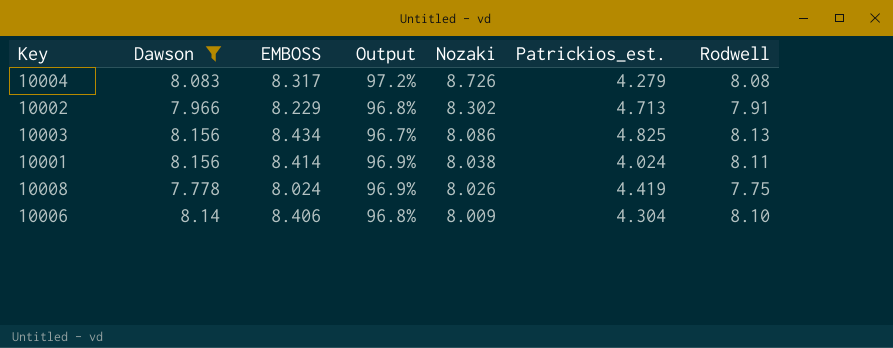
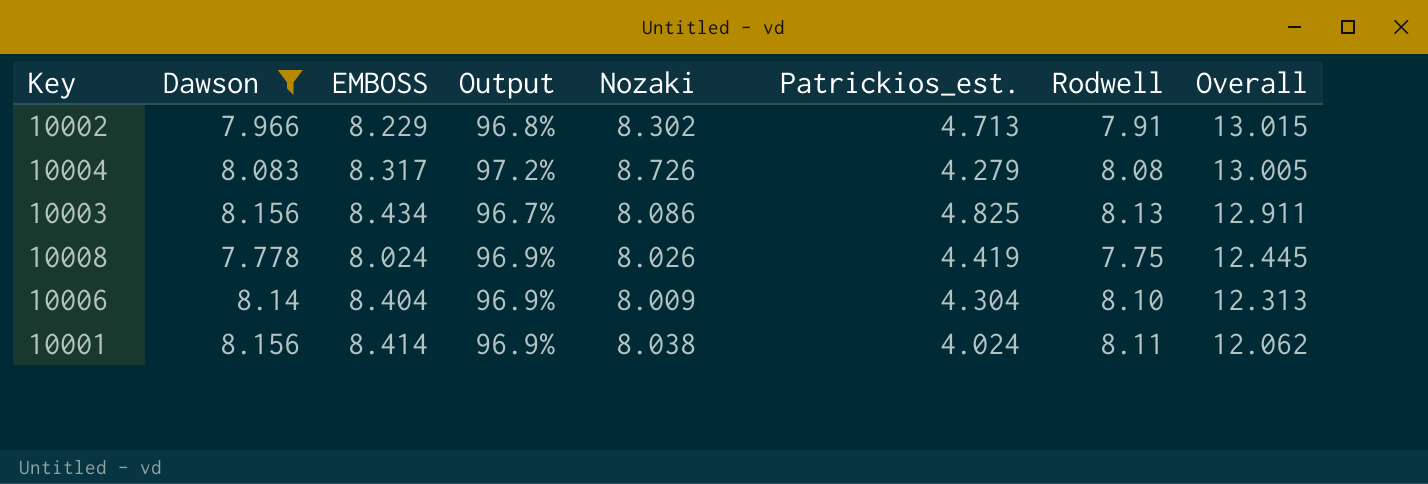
row order: Nozaki descending -> Overall descending
column Overall | formula: none -> [Nozaki] + [Patrickios_est.]
10006 | EMBOSS: 8.406 -> 8.404
10006 | Output: 96.8% -> 96.9%

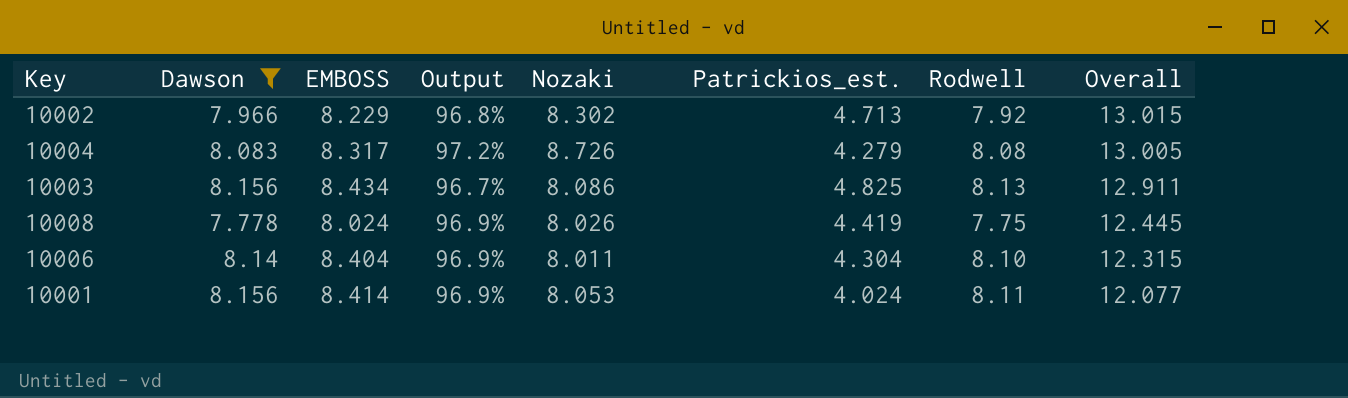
10002 | Rodwell: 7.91 -> 7.92
10006 | Nozaki: 8.009 -> 8.011
10006 | Overall: 12.313 -> 12.315
10001 | Nozaki: 8.038 -> 8.053
10001 | Overall: 12.062 -> 12.077

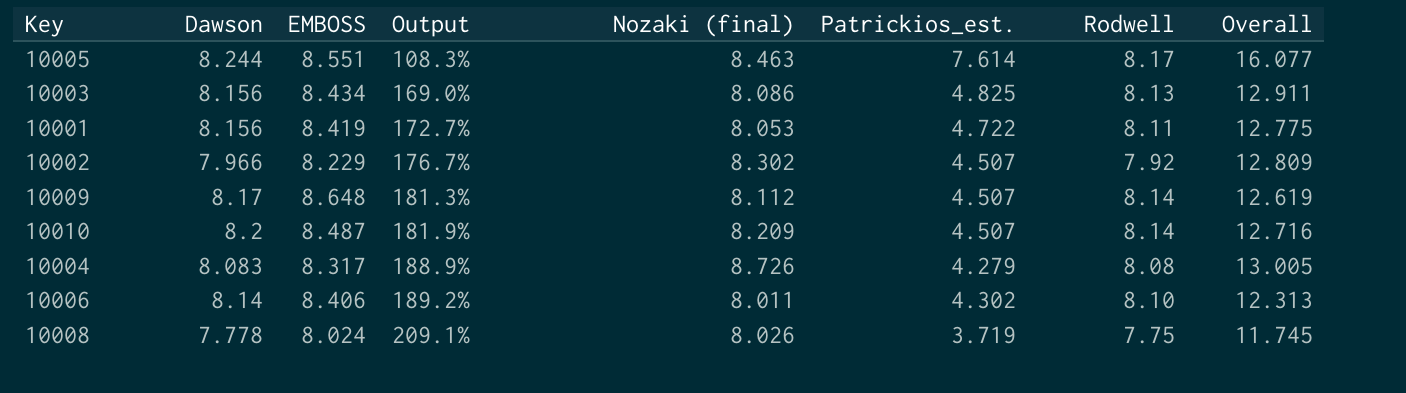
filter: Dawson <= 8.156 -> none
row order: Overall descending -> Output ascending
column Output | formula: [Dawson] / [EMBOSS] -> [Dawson] / [Patrickios_est.]
column name: Nozaki -> Nozaki (final)
10001 | EMBOSS: 8.414 -> 8.419
10001 | Patrickios_est.: 4.024 -> 4.722
10001 | Overall: 12.077 -> 12.775
10002 | Patrickios_est.: 4.713 -> 4.507
10002 | Overall: 13.015 -> 12.809
10006 | EMBOSS: 8.404 -> 8.406
10006 | Patrickios_est.: 4.304 -> 4.302
10006 | Overall: 12.315 -> 12.313
10008 | Patrickios_est.: 4.419 -> 3.719
10008 | Overall: 12.445 -> 11.745

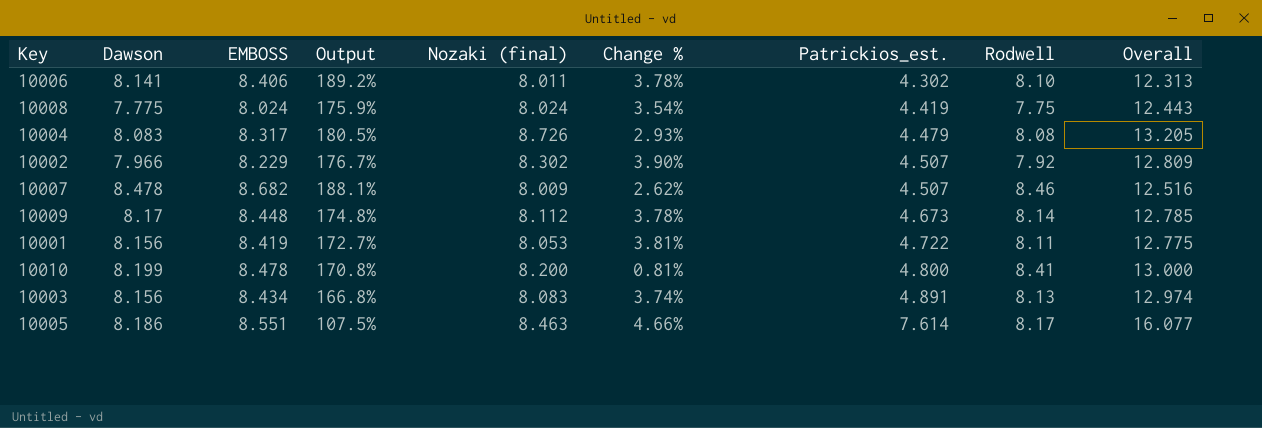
row order: Output ascending -> Patrickios_est. ascending
column Change % | formula: none -> ([EMBOSS] - [Rodwell]) / [Rodwell]
10006 | Dawson: 8.14 -> 8.141
10008 | Dawson: 7.778 -> 7.775
10008 | Output: 209.1% -> 175.9%
10008 | Nozaki (final): 8.026 -> 8.024
10008 | Patrickios_est.: 3.719 -> 4.419
10008 | Overall: 11.745 -> 12.443
10004 | Output: 188.9% -> 180.5%
10004 | Patrickios_est.: 4.279 -> 4.479
10004 | Overall: 13.005 -> 13.205
row 10007: none -> 8.478 | 8.682 | 188.1% | 8.009 | 2.62% | 4.507 | 8.46 | 12.516
10009 | EMBOSS: 8.648 -> 8.448
10009 | Output: 181.3% -> 174.8%
10009 | Patrickios_est.: 4.507 -> 4.673
10009 | Overall: 12.619 -> 12.785
10010 | Dawson: 8.2 -> 8.199
10010 | EMBOSS: 8.487 -> 8.478
10010 | Output: 181.9% -> 170.8%
10010 | Nozaki (final): 8.209 -> 8.200
10010 | Patrickios_est.: 4.507 -> 4.800
10010 | Rodwell: 8.14 -> 8.41
10010 | Overall: 12.716 -> 13.000
10003 | Output: 169.0% -> 166.8%
10003 | Nozaki (final): 8.086 -> 8.083
10003 | Patrickios_est.: 4.825 -> 4.891
10003 | Overall: 12.911 -> 12.974
10005 | Dawson: 8.244 -> 8.186
10005 | Output: 108.3% -> 107.5%

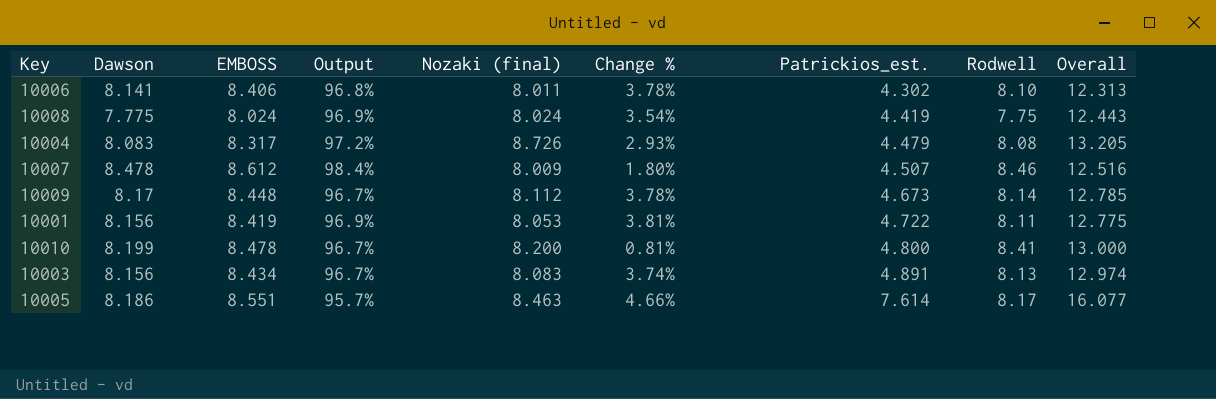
column Output | formula: [Dawson] / [Patrickios_est.] -> [Dawson] / [EMBOSS]
row 10002: 7.966 | 8.229 | 176.7% | 8.302 | 3.90% | 4.507 | 7.92 | 12.809 -> none
10007 | EMBOSS: 8.682 -> 8.612
10007 | Change %: 2.62% -> 1.80%

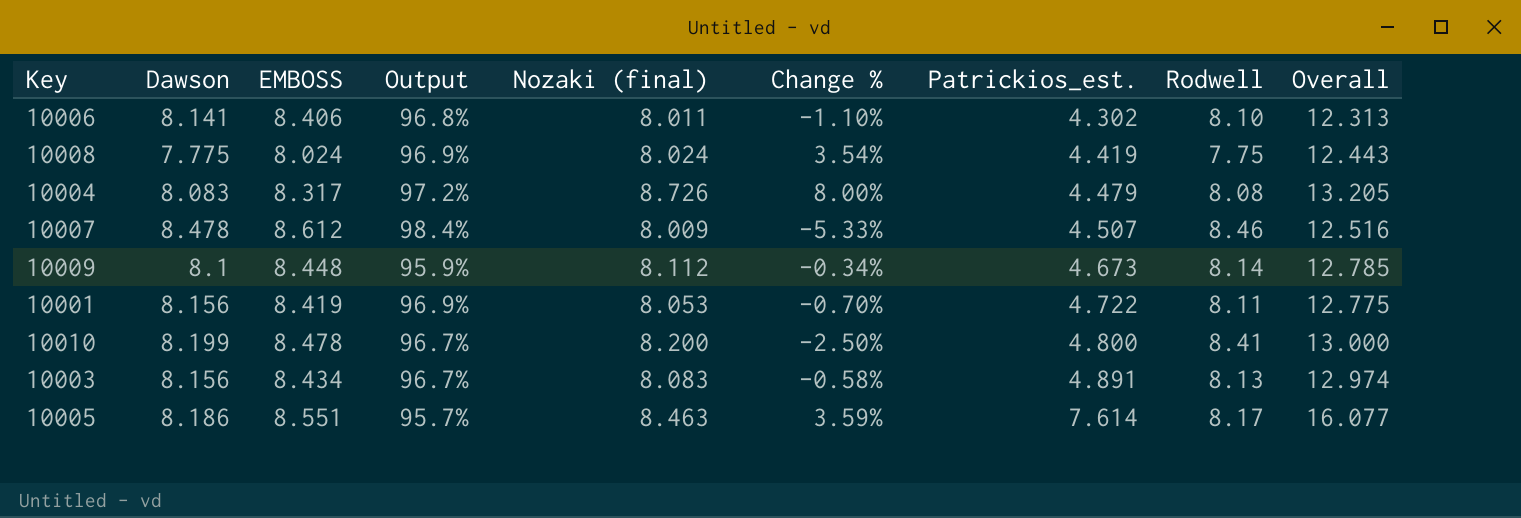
column Change % | formula: ([EMBOSS] - [Rodwell]) / [Rodwell] -> ([Nozaki (final)] - [Rodwell]) / [Rodwell]
10009 | Dawson: 8.17 -> 8.1
10009 | Output: 96.7% -> 95.9%

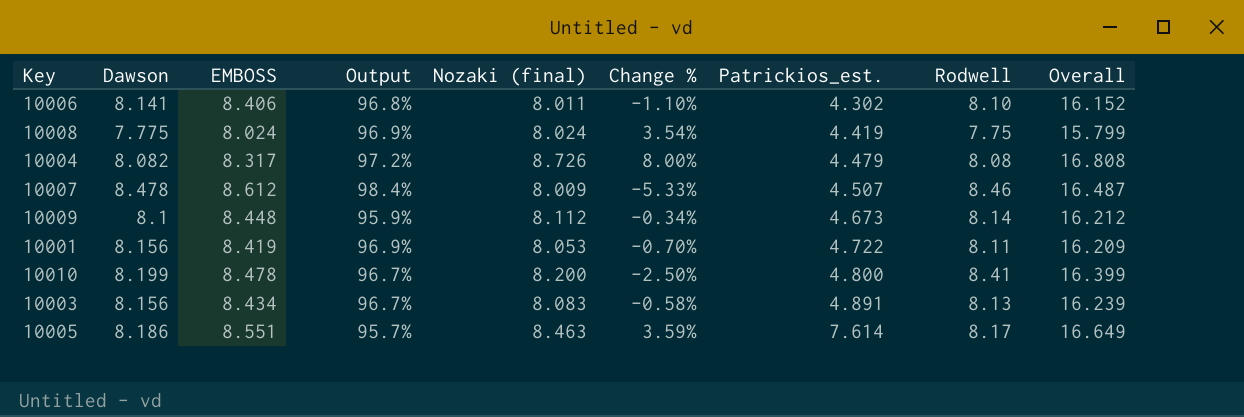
column Overall | formula: [Nozaki (final)] + [Patrickios_est.] -> [Dawson] + [Nozaki (final)]
10004 | Dawson: 8.083 -> 8.082

